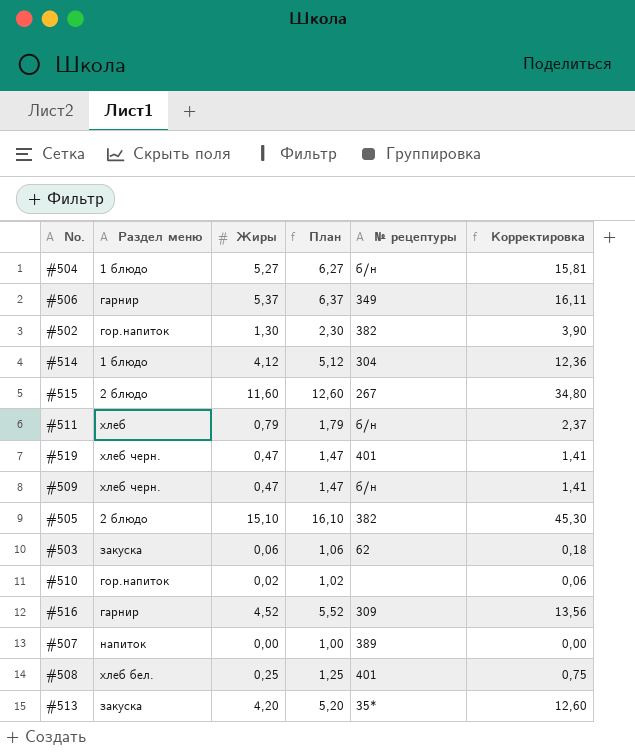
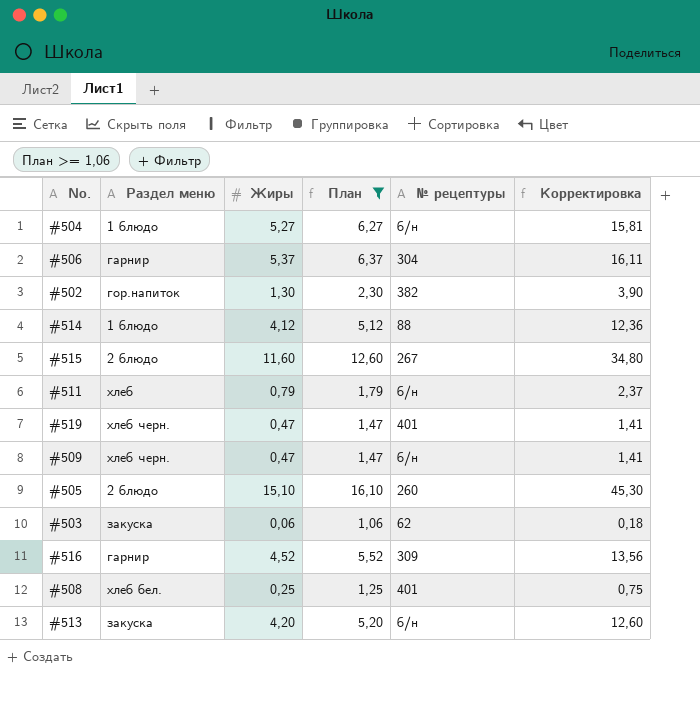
filter: none -> План >= 1,06
#506 | № рецептуры: 349 -> 304
#514 | № рецептуры: 304 -> 88
#505 | № рецептуры: 382 -> 260
#513 | № рецептуры: 35* -> б/н

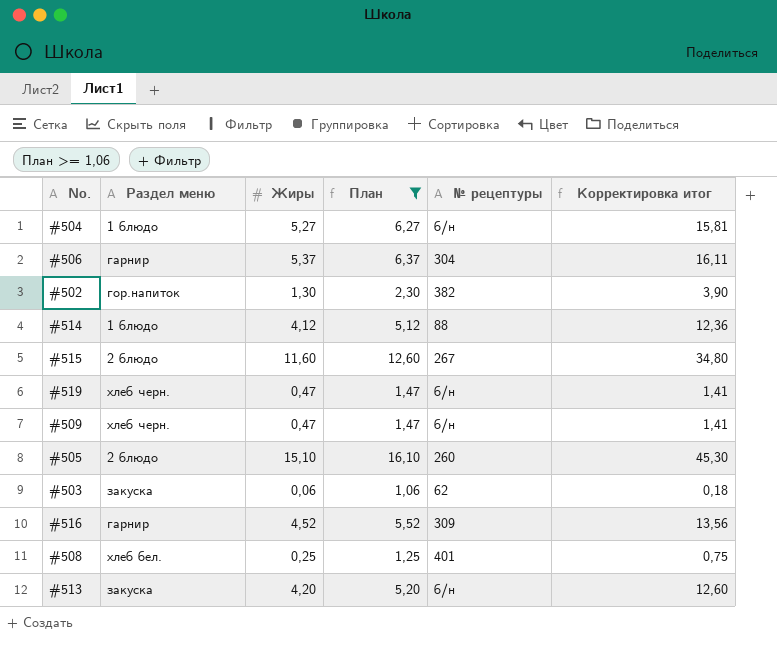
column name: Корректировка -> Корректировка итог
row #511: хлеб | 0,79 | 1,79 | б/н | 2,37 -> none
#519 | № рецептуры: 401 -> б/н

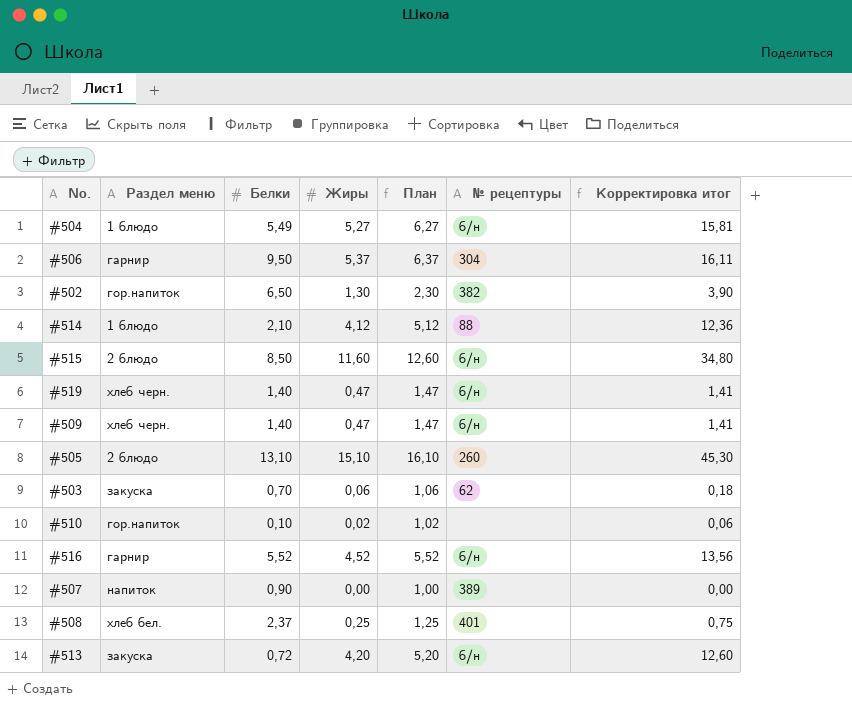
filter: План >= 1,06 -> none
column Белки | position: none -> 3
#515 | № рецептуры: 267 -> б/н
#516 | № рецептуры: 309 -> б/н

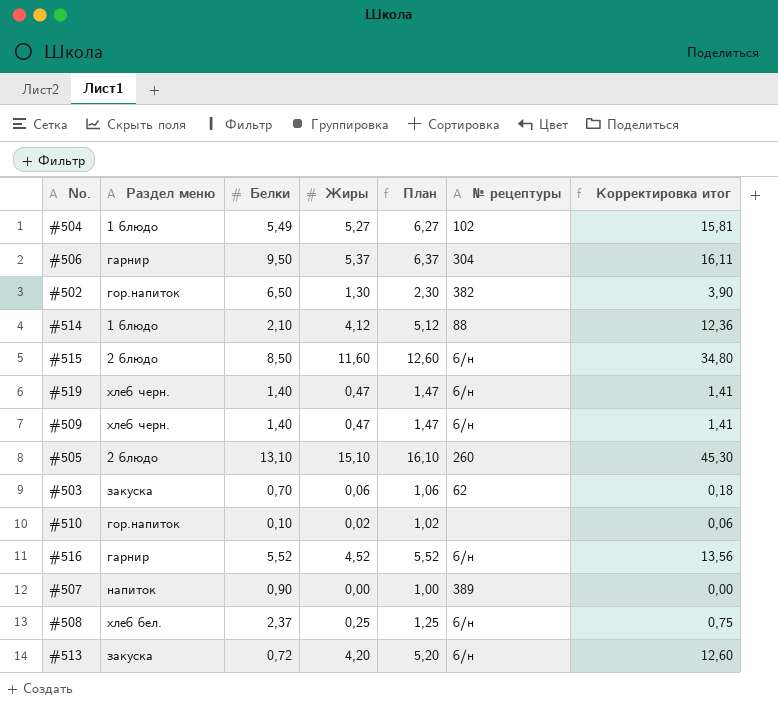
#504 | № рецептуры: б/н -> 102
#508 | № рецептуры: 401 -> б/н

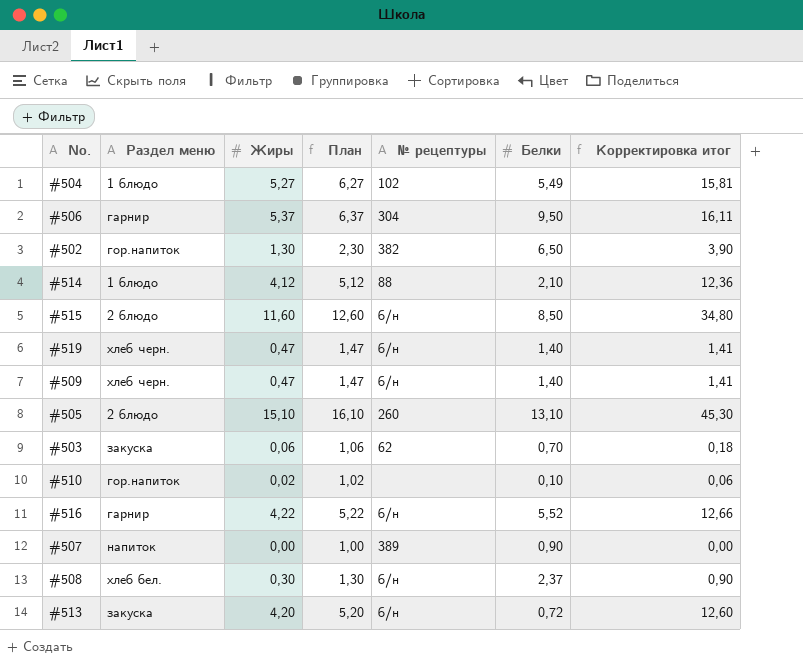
column Белки | position: 3 -> 6
#516 | Жиры: 4,52 -> 4,22
#516 | План: 5,52 -> 5,22
#516 | Корректировка итог: 13,56 -> 12,66
#508 | Жиры: 0,25 -> 0,30
#508 | План: 1,25 -> 1,30
#508 | Корректировка итог: 0,75 -> 0,90

